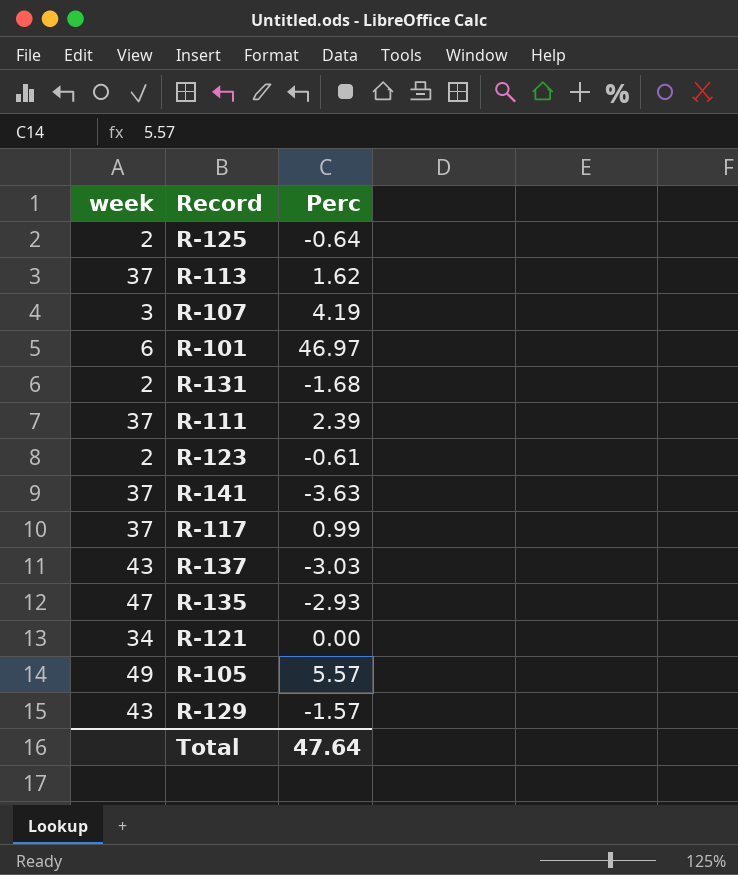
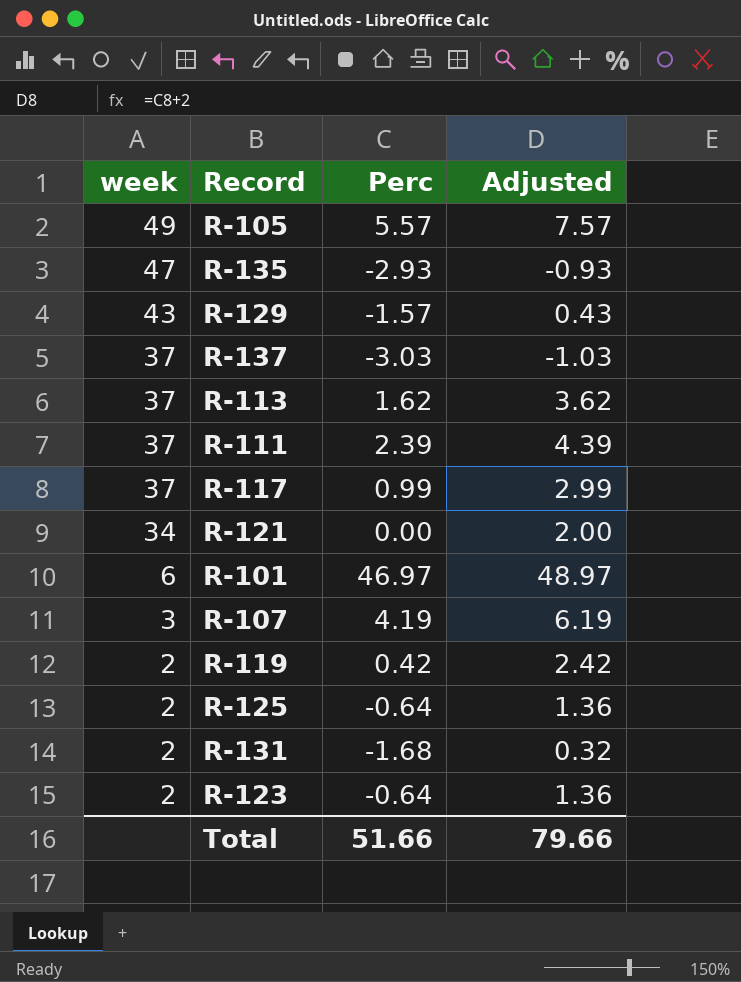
row order: none -> week descending
column Adjusted | formula: none -> [Perc] + 2
row R-141: 37 | -3.63 -> none
R-137 | week: 43 -> 37
row R-119: none -> 2 | 0.42 | 2.42
R-123 | Perc: -0.61 -> -0.64
Total | Perc: 47.64 -> 51.66

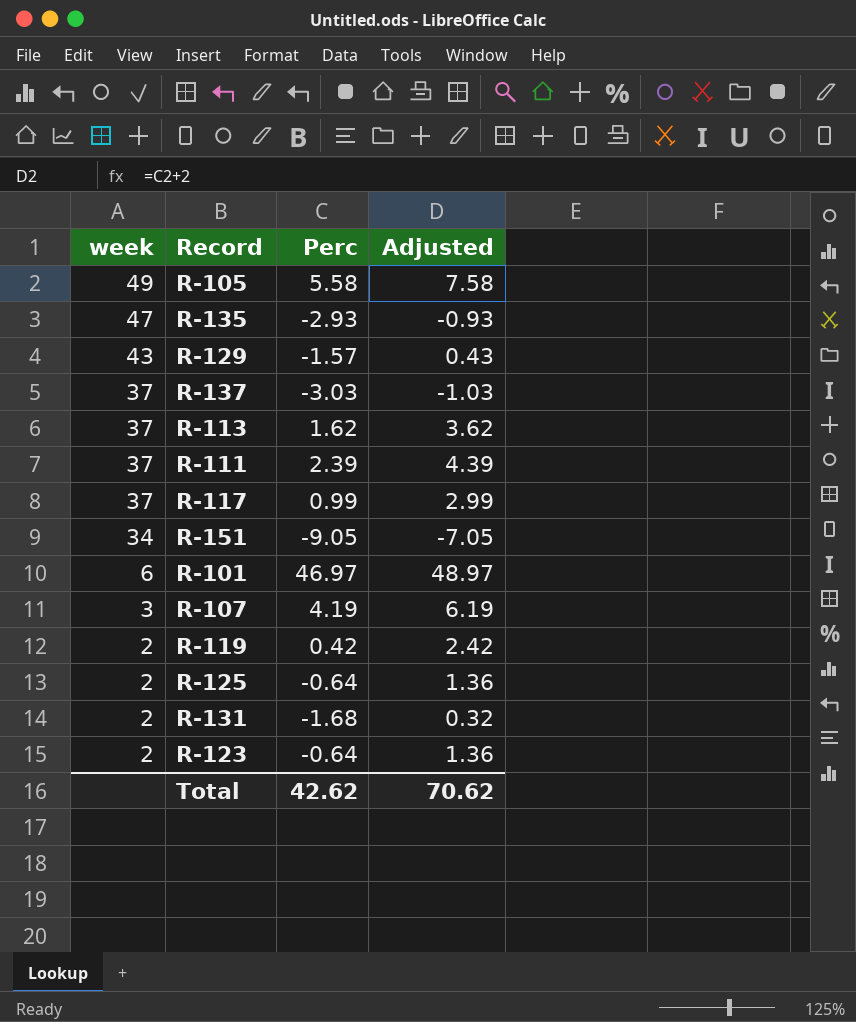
row R-121: 34 | 0.00 | 2.00 -> none
R-105 | Perc: 5.57 -> 5.58
R-105 | Adjusted: 7.57 -> 7.58
row R-151: none -> 34 | -9.05 | -7.05
Total | Perc: 51.66 -> 42.62
Total | Adjusted: 79.66 -> 70.62

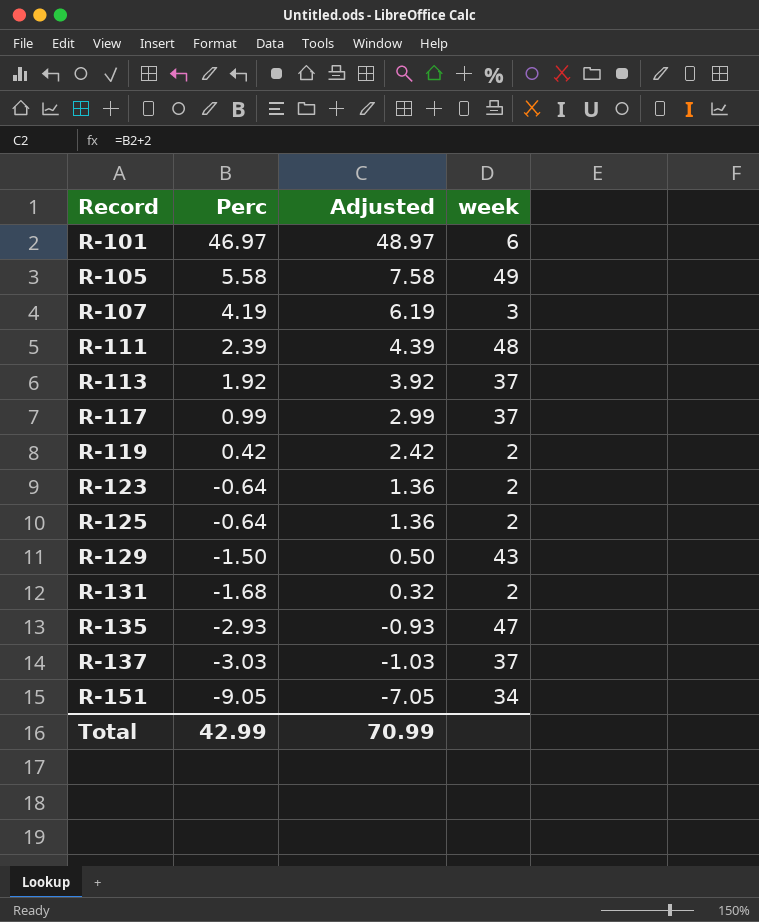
row order: week descending -> Record ascending
column week | position: 1 -> 4
R-111 | week: 37 -> 48
R-113 | Perc: 1.62 -> 1.92
R-113 | Adjusted: 3.62 -> 3.92
R-129 | Perc: -1.57 -> -1.50
R-129 | Adjusted: 0.43 -> 0.50
Total | Perc: 42.62 -> 42.99
Total | Adjusted: 70.62 -> 70.99

